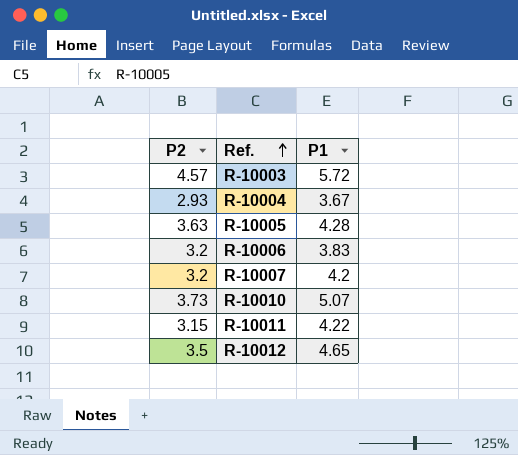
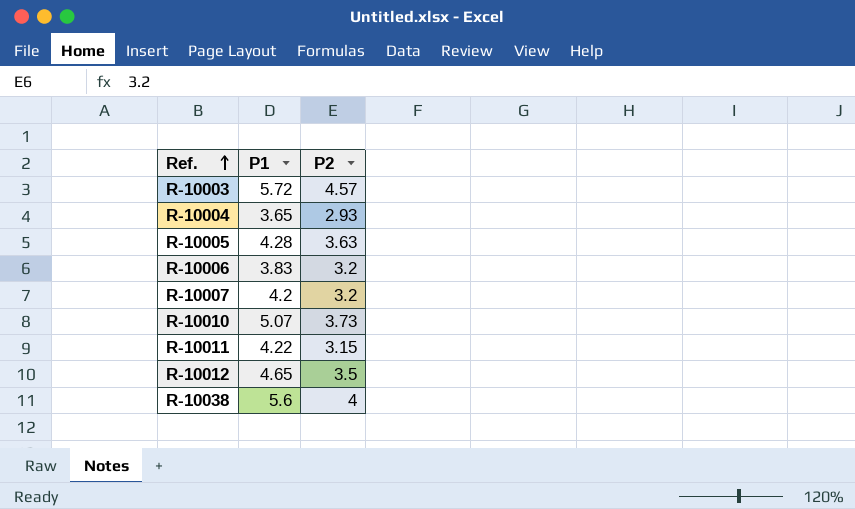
column P2 | position: 1 -> 3
R-10004 | P1: 3.67 -> 3.65
row R-10038: none -> 5.6 | 4

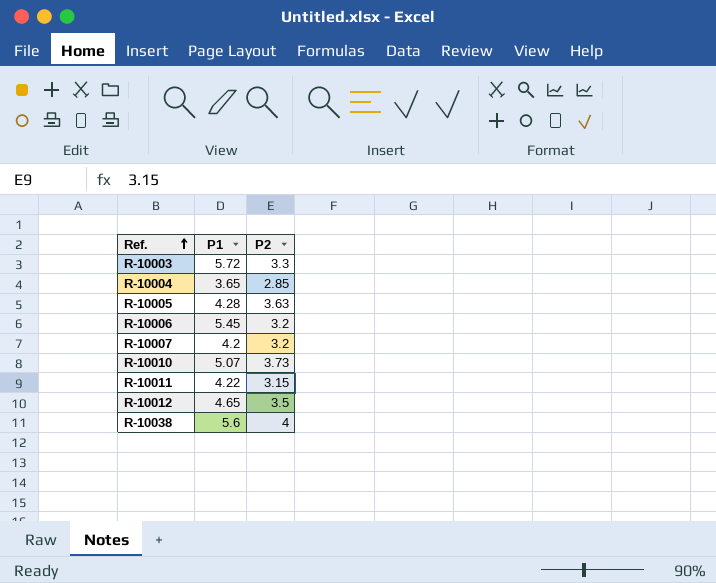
R-10003 | P2: 4.57 -> 3.3
R-10004 | P2: 2.93 -> 2.85
R-10006 | P1: 3.83 -> 5.45

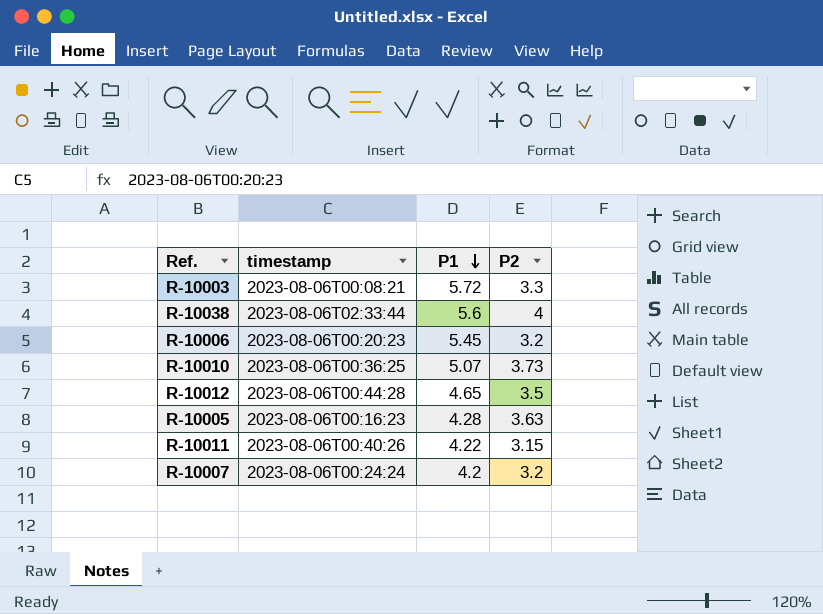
row order: Ref. ascending -> P1 descending
column timestamp | position: none -> 2
row R-10004: 3.65 | 2.85 -> none

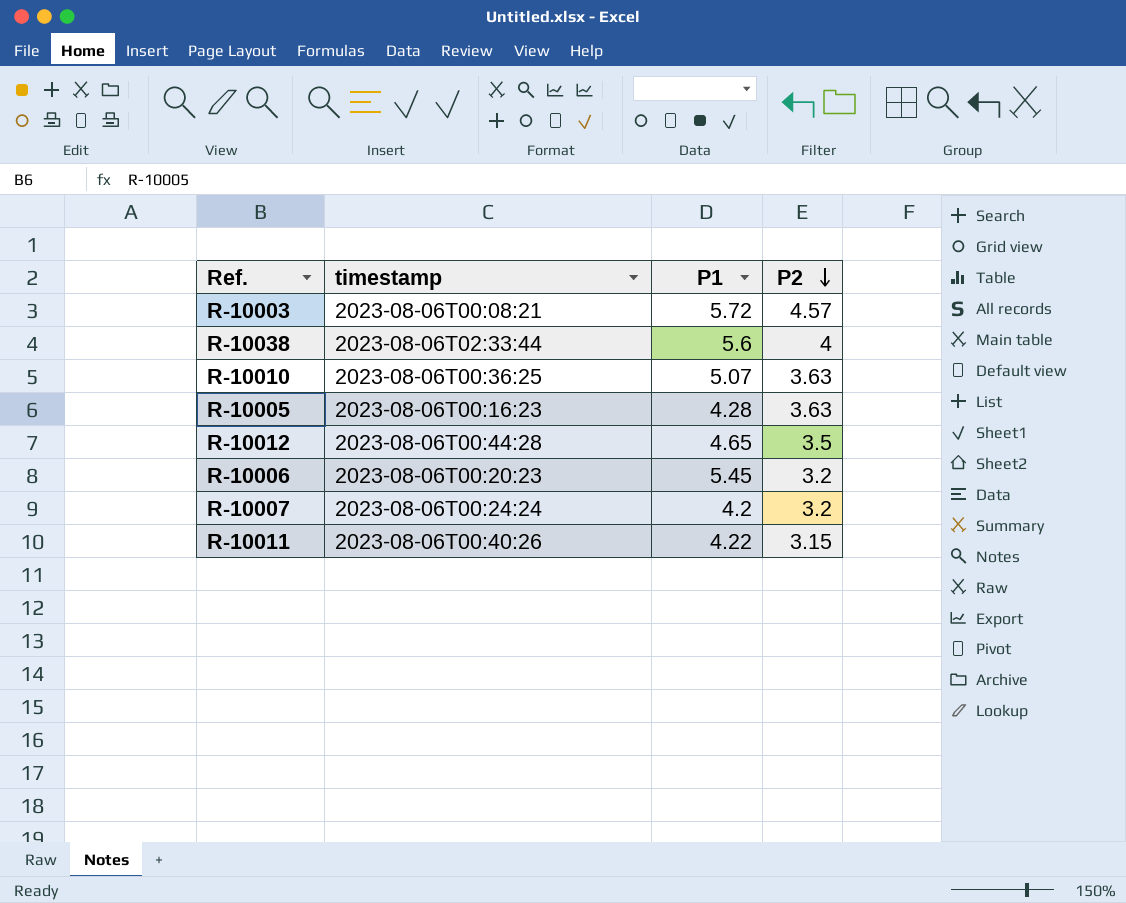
row order: P1 descending -> P2 descending
R-10003 | P2: 3.3 -> 4.57
R-10010 | P2: 3.73 -> 3.63

